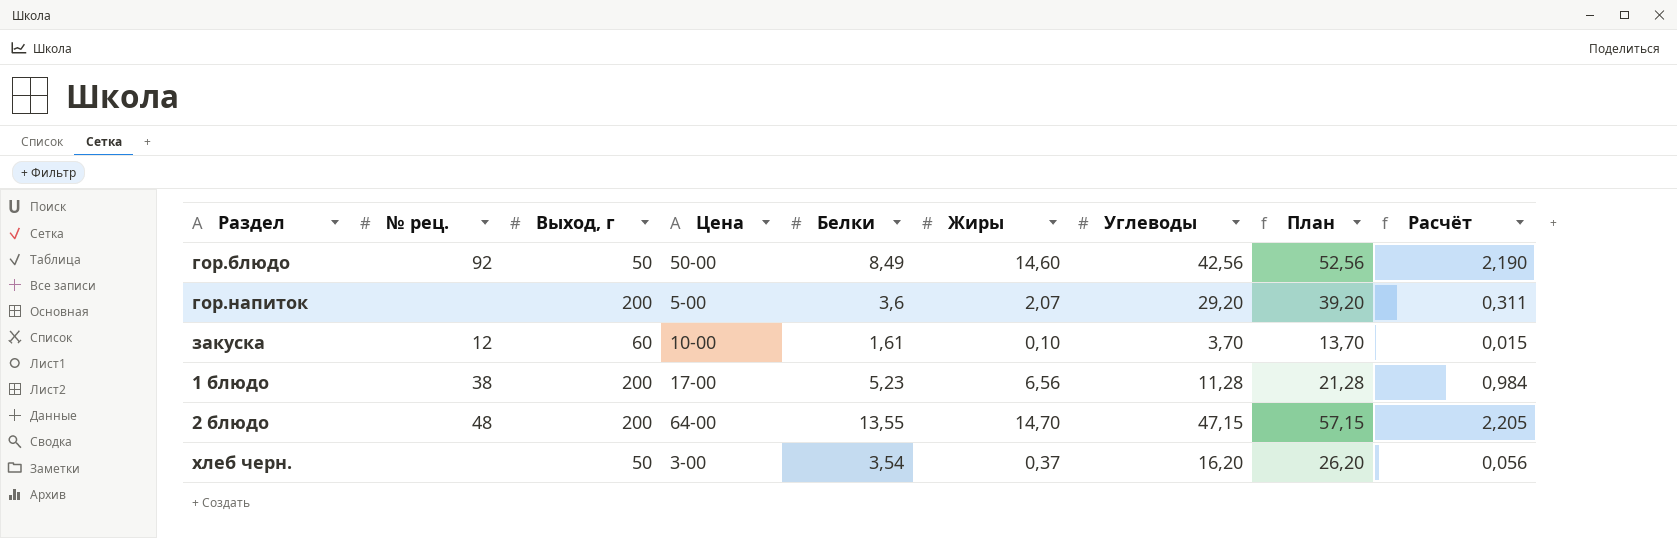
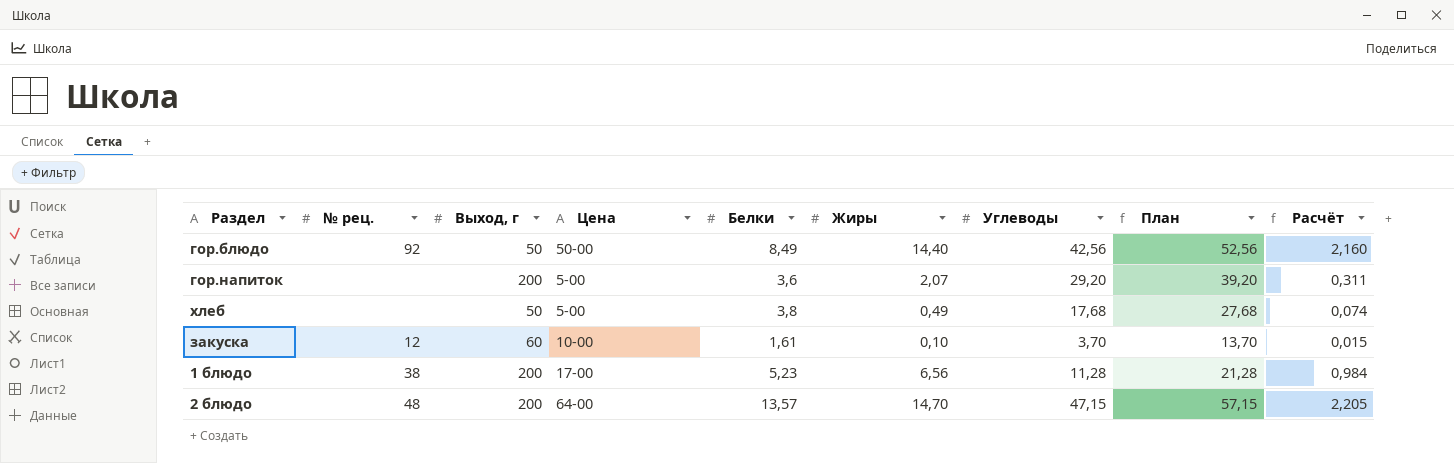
row хлеб черн.: none | 50 | 3-00 | 3,54 | 0,37 | 16,20 | 26,20 | 0,056 -> none
гор.блюдо | Жиры: 14,60 -> 14,40
гор.блюдо | Расчёт: 2,190 -> 2,160
row хлеб: none -> none | 50 | 5-00 | 3,8 | 0,49 | 17,68 | 27,68 | 0,074
2 блюдо | Белки: 13,55 -> 13,57

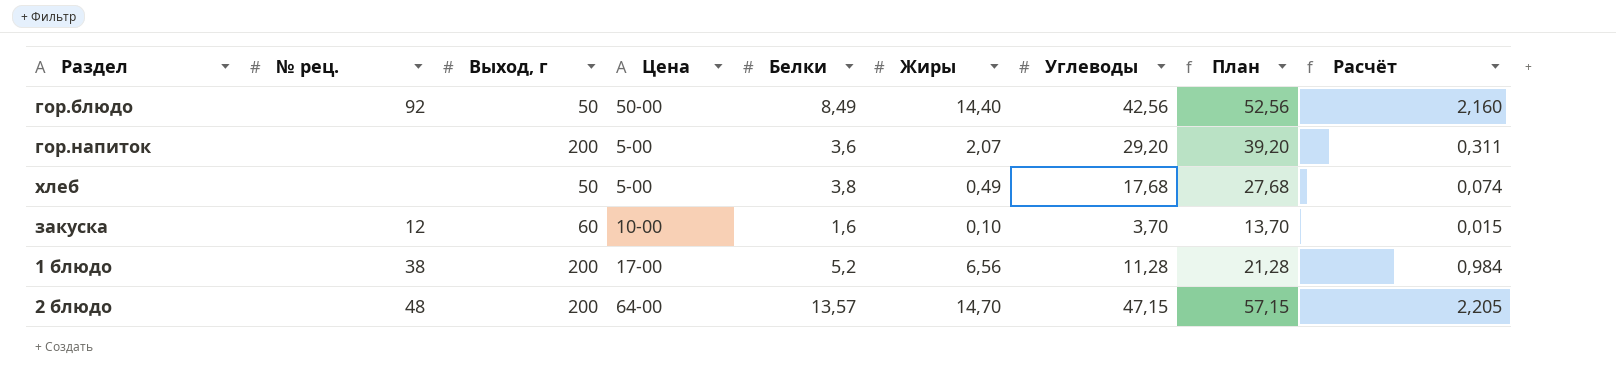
закуска | Белки: 1,61 -> 1,6
1 блюдо | Белки: 5,23 -> 5,2

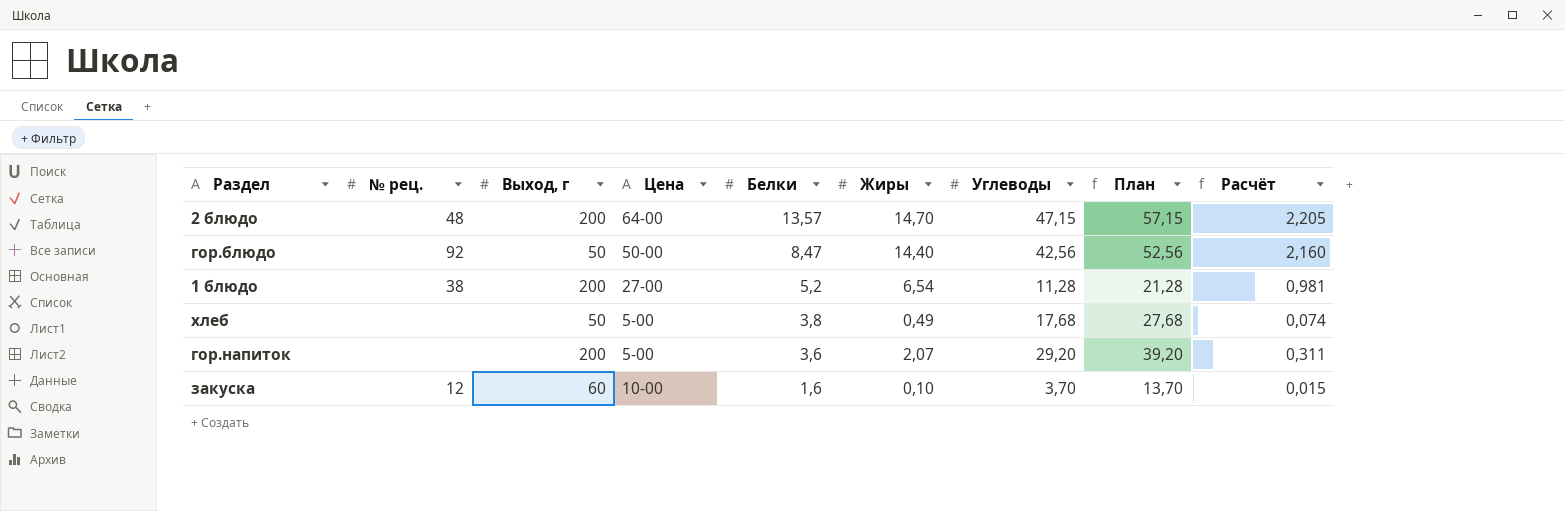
row order: none -> Белки descending
гор.блюдо | Белки: 8,49 -> 8,47
1 блюдо | Цена: 17-00 -> 27-00
1 блюдо | Жиры: 6,56 -> 6,54
1 блюдо | Расчёт: 0,984 -> 0,981

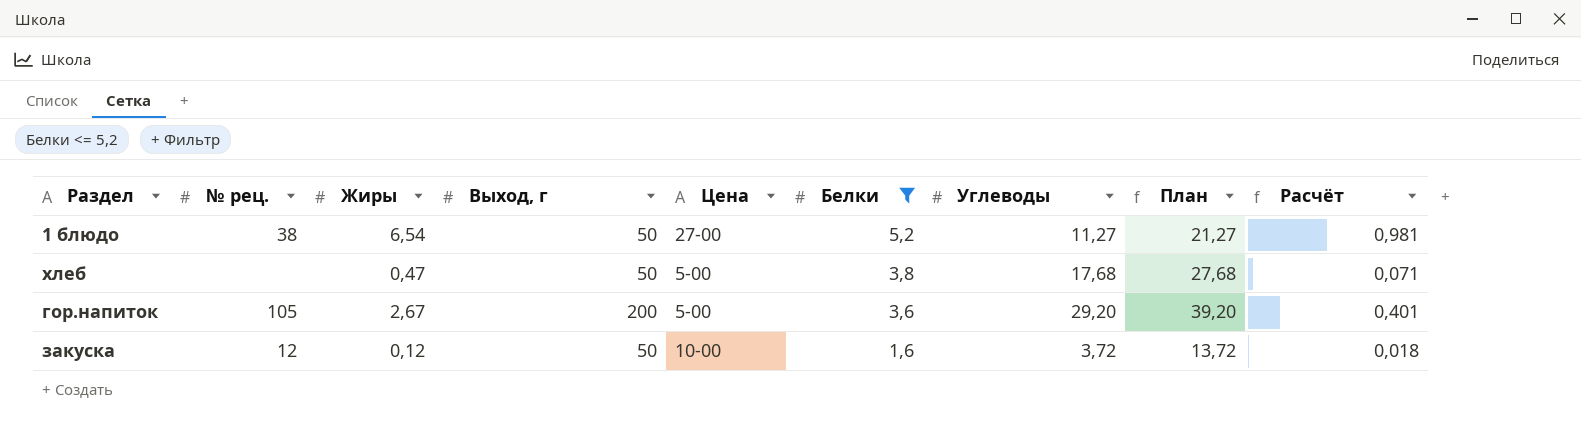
filter: none -> Белки <= 5,2
column Жиры | position: 6 -> 3
1 блюдо | Выход, г: 200 -> 50
1 блюдо | Углеводы: 11,28 -> 11,27
1 блюдо | План: 21,28 -> 21,27
хлеб | Жиры: 0,49 -> 0,47
хлеб | Расчёт: 0,074 -> 0,071
гор.напиток | № рец.: none -> 105
гор.напиток | Жиры: 2,07 -> 2,67
гор.напиток | Расчёт: 0,311 -> 0,401
закуска | Жиры: 0,10 -> 0,12
закуска | Выход, г: 60 -> 50
закуска | Углеводы: 3,70 -> 3,72
закуска | План: 13,70 -> 13,72
закуска | Расчёт: 0,015 -> 0,018

